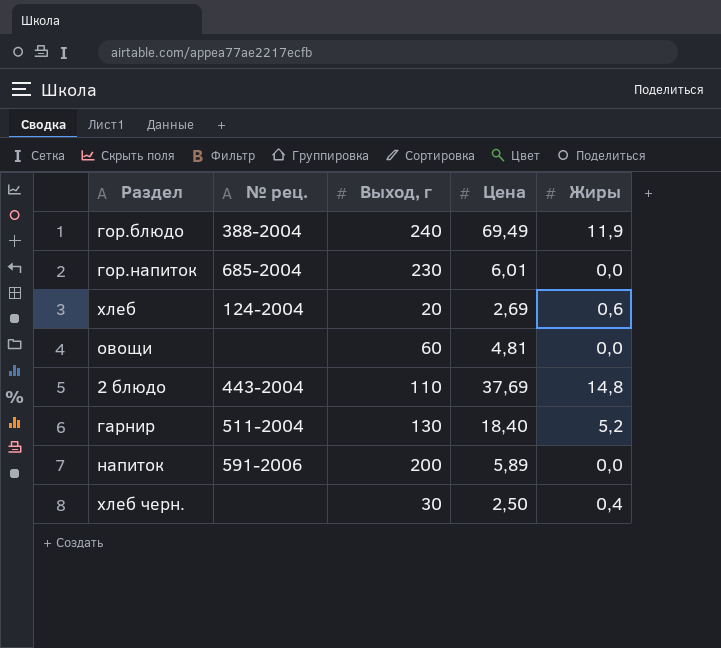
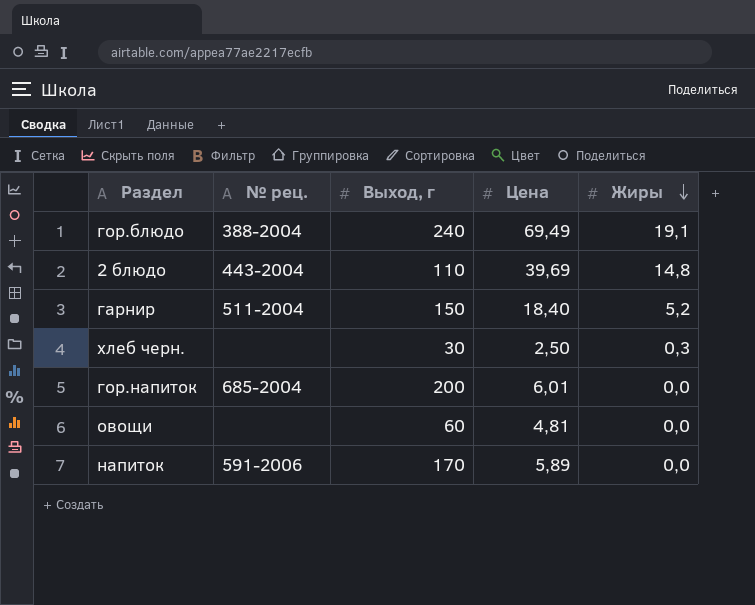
row order: none -> Жиры descending
row хлеб: 124-2004 | 20 | 2,69 | 0,6 -> none
гор.блюдо | Жиры: 11,9 -> 19,1
2 блюдо | Цена: 37,69 -> 39,69
гарнир | Выход, г: 130 -> 150
хлеб черн. | Жиры: 0,4 -> 0,3
гор.напиток | Выход, г: 230 -> 200
напиток | Выход, г: 200 -> 170

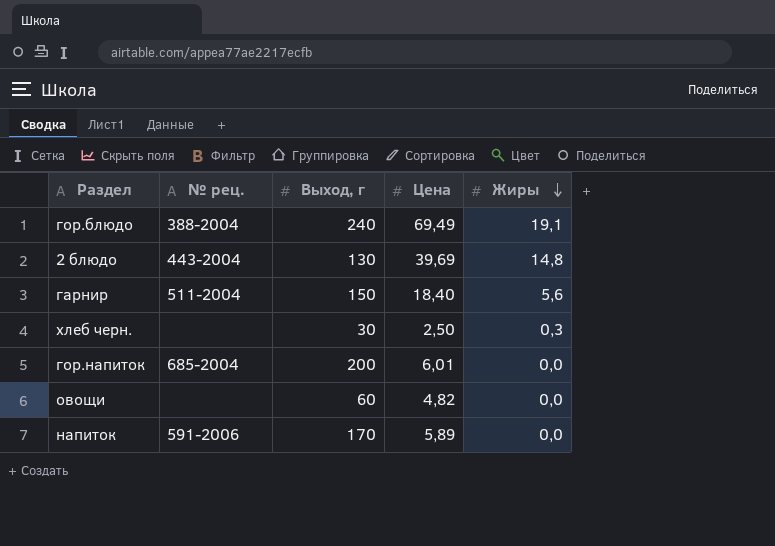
2 блюдо | Выход, г: 110 -> 130
гарнир | Жиры: 5,2 -> 5,6
овощи | Цена: 4,81 -> 4,82

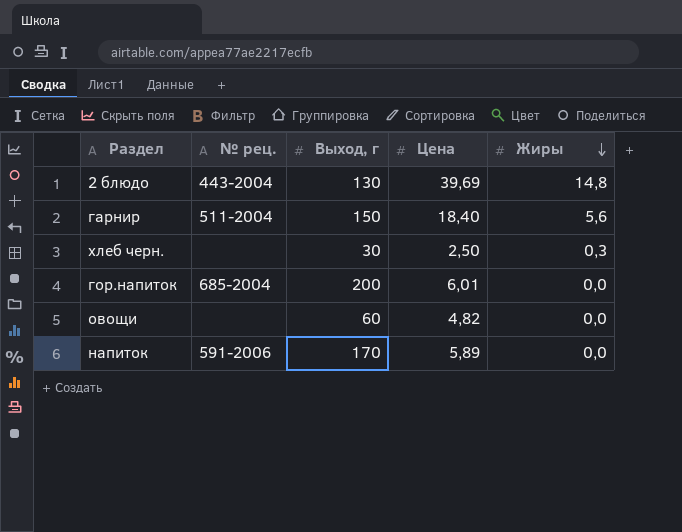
row гор.блюдо: 388-2004 | 240 | 69,49 | 19,1 -> none

